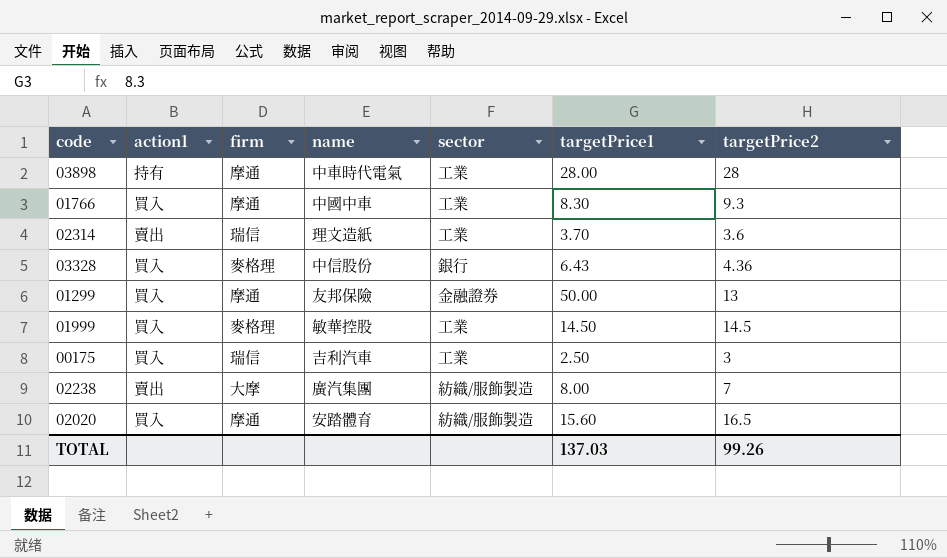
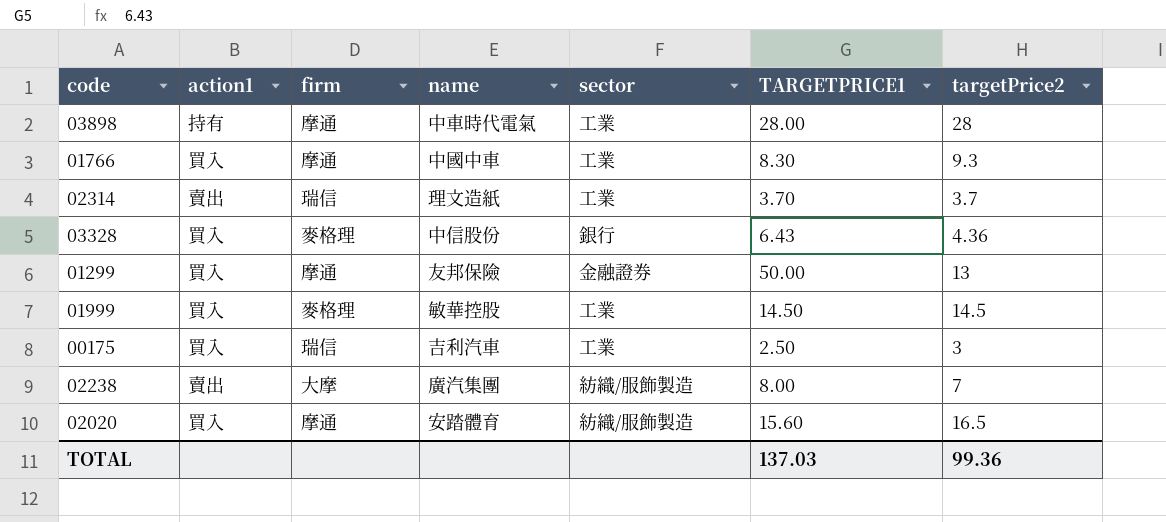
column name: targetPrice1 -> TARGETPRICE1
02314 | targetPrice2: 3.6 -> 3.7
TOTAL | targetPrice2: 99.26 -> 99.36

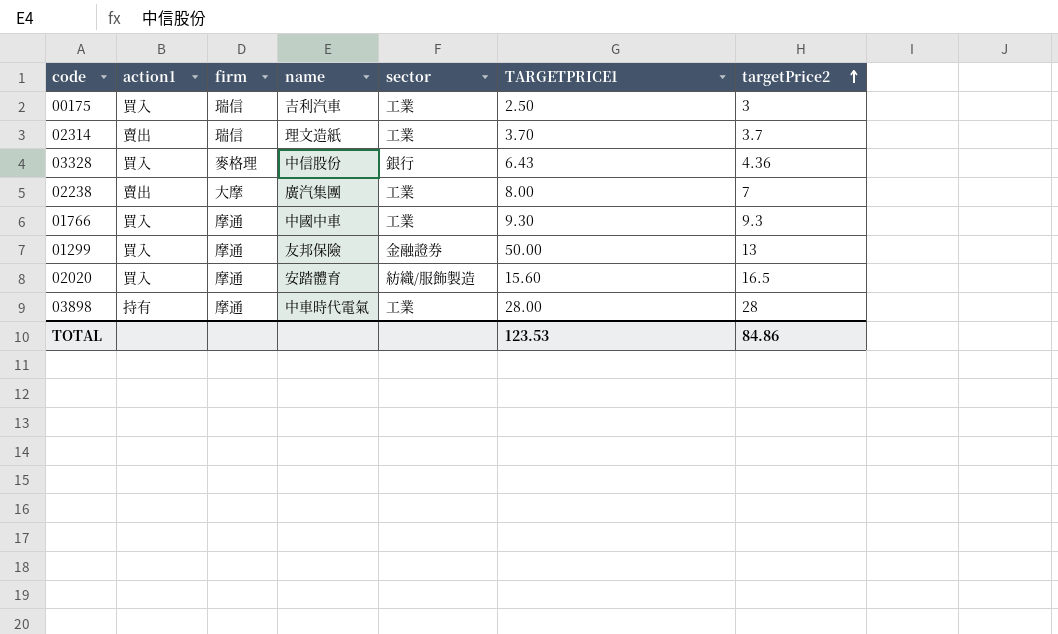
row order: none -> targetPrice2 ascending
row 01999: 買入 | 麥格理 | 敏華控股 | 工業 | 14.50 | 14.5 -> none
02238 | sector: 紡織/服飾製造 -> 工業
01766 | TARGETPRICE1: 8.30 -> 9.30
TOTAL | TARGETPRICE1: 137.03 -> 123.53
TOTAL | targetPrice2: 99.36 -> 84.86

